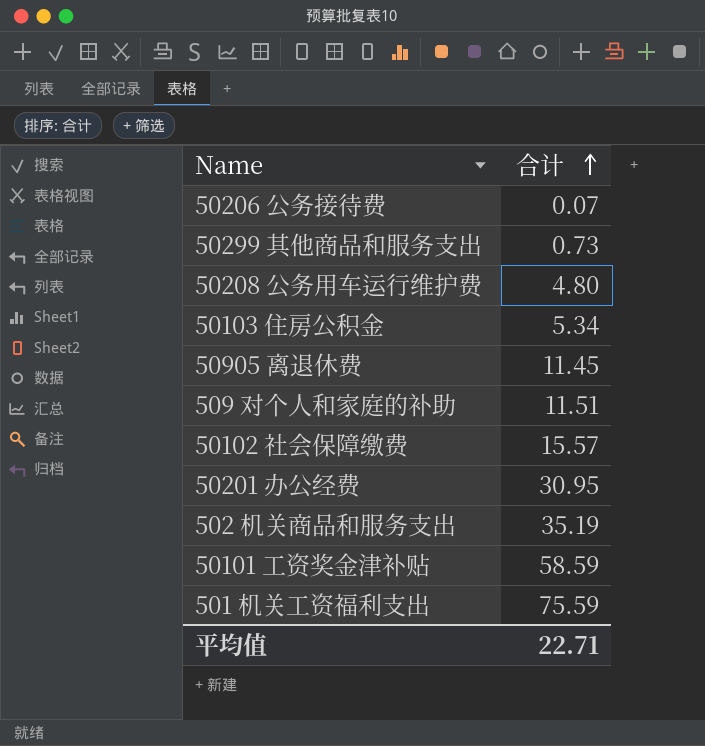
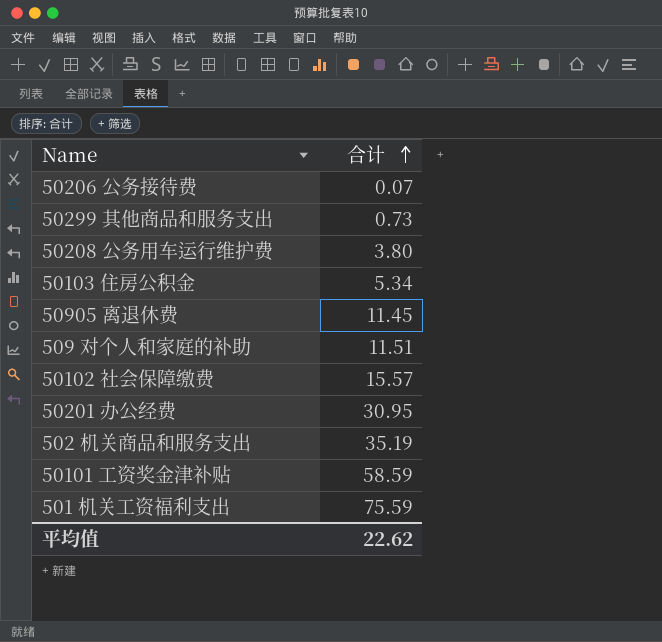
50208 公务用车运行维护费 | 合计: 4.80 -> 3.80
平均值 | 合计: 22.71 -> 22.62

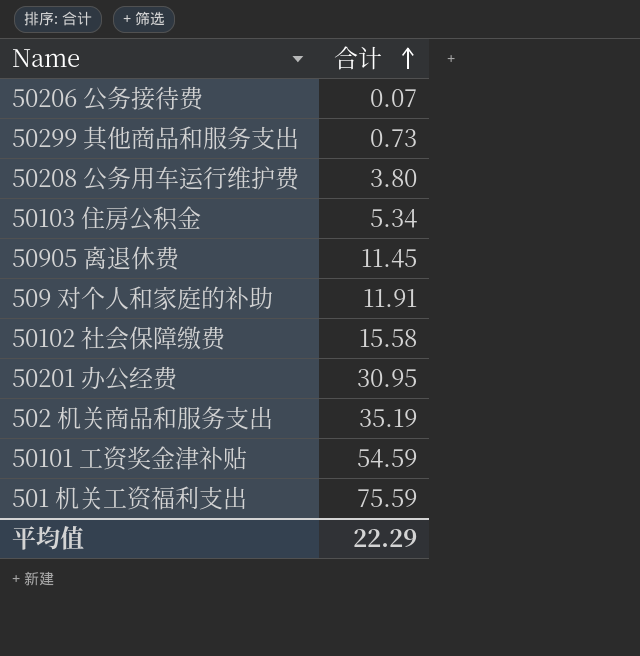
509 对个人和家庭的补助 | 合计: 11.51 -> 11.91
50102 社会保障缴费 | 合计: 15.57 -> 15.58
50101 工资奖金津补贴 | 合计: 58.59 -> 54.59
平均值 | 合计: 22.62 -> 22.29

